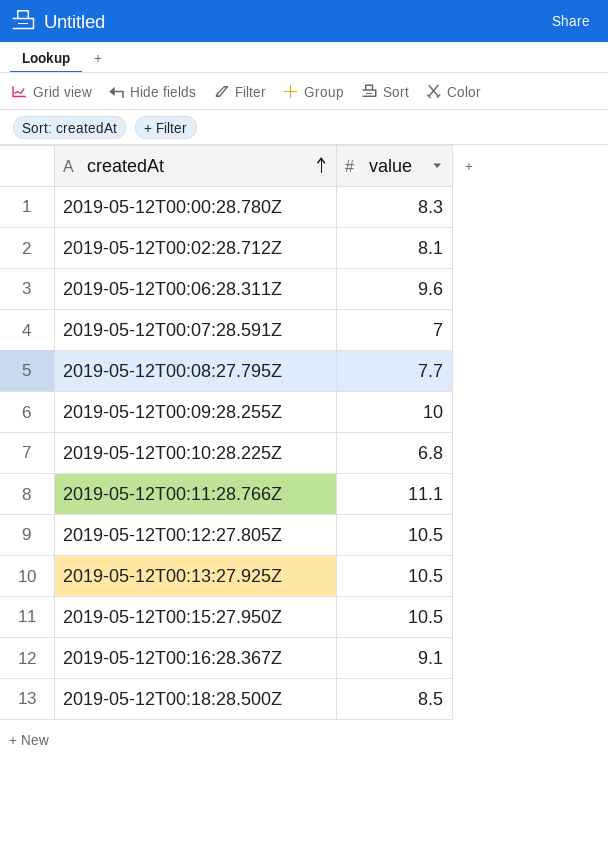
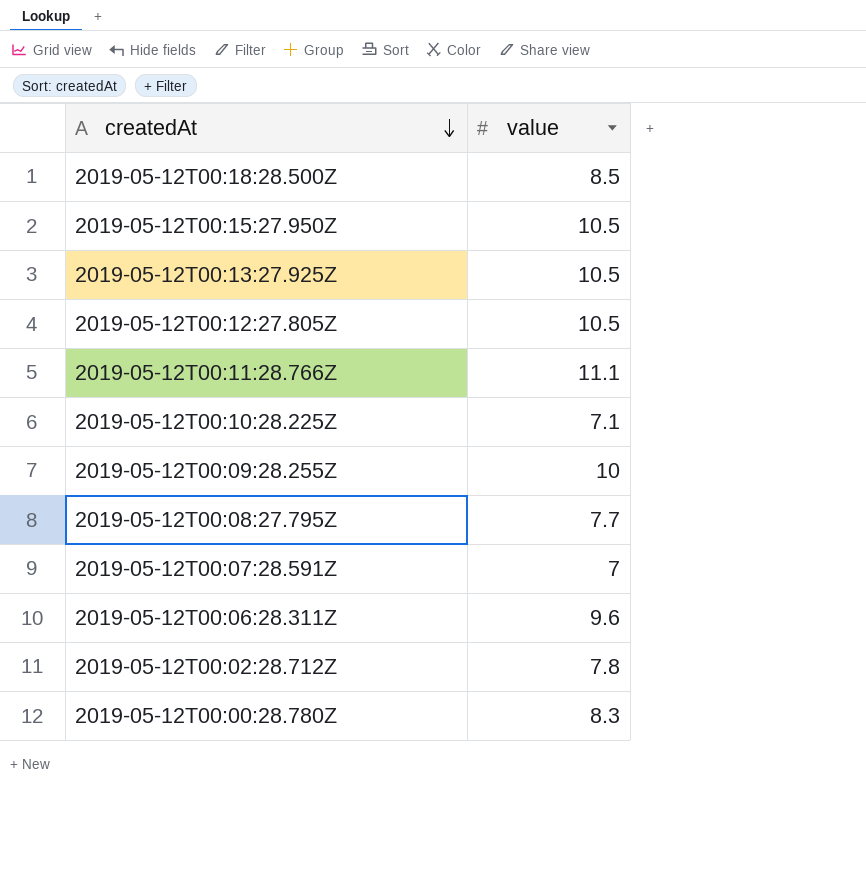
row order: createdAt ascending -> createdAt descending
row 2019-05-12T00:16:28.367Z: 9.1 -> none
2019-05-12T00:10:28.225Z | value: 6.8 -> 7.1
2019-05-12T00:02:28.712Z | value: 8.1 -> 7.8

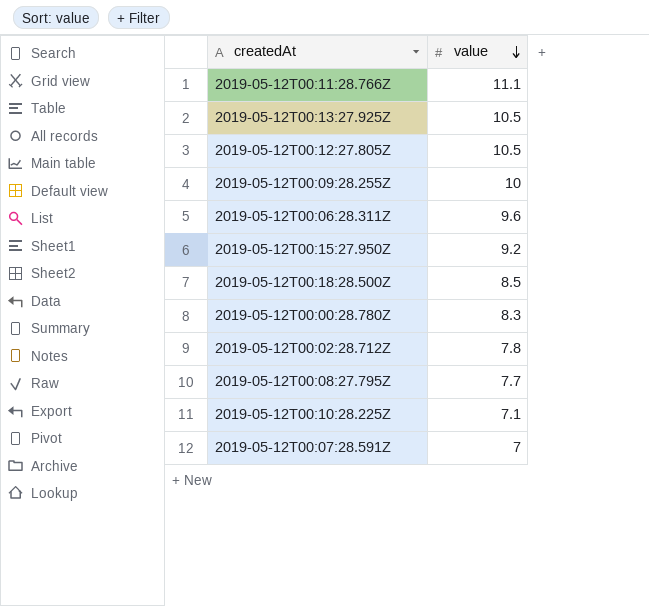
row order: createdAt descending -> value descending
2019-05-12T00:15:27.950Z | value: 10.5 -> 9.2

